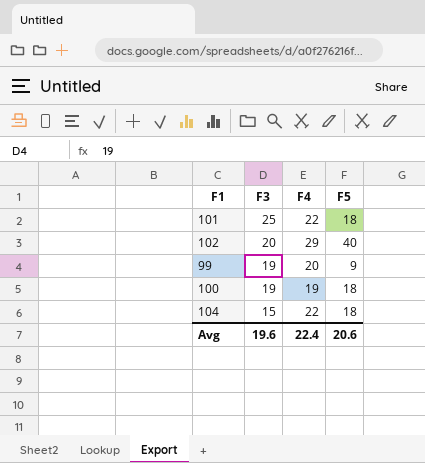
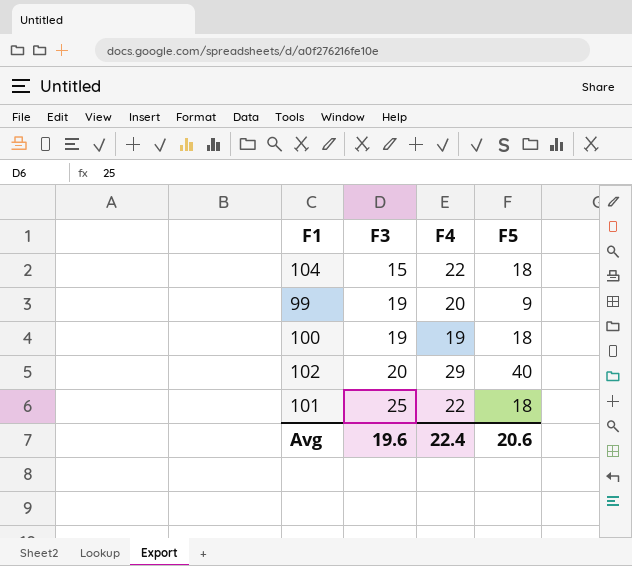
row order: F3 descending -> F3 ascending

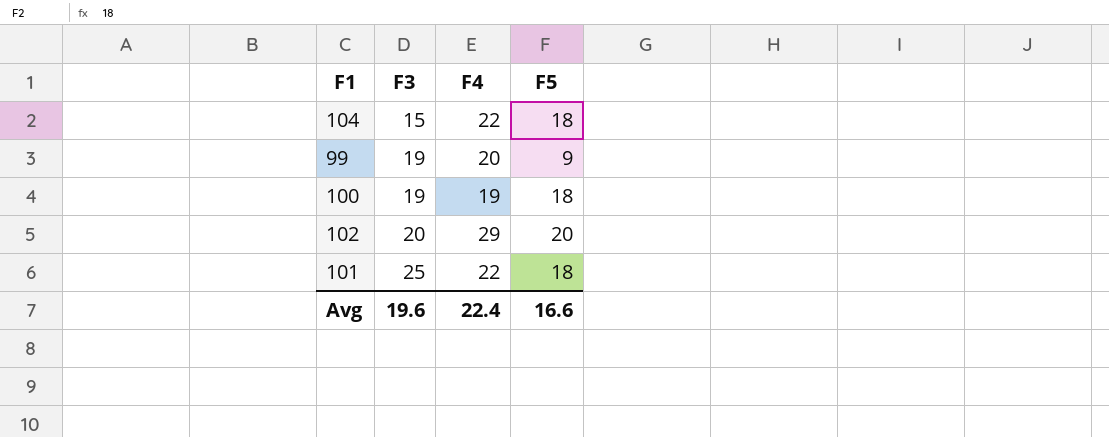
102 | F5: 40 -> 20
Avg | F5: 20.6 -> 16.6

